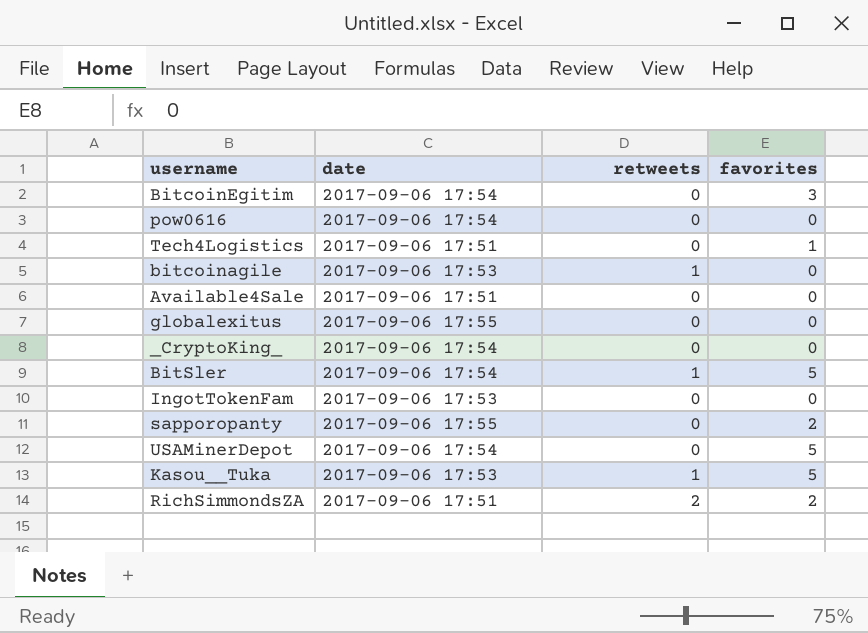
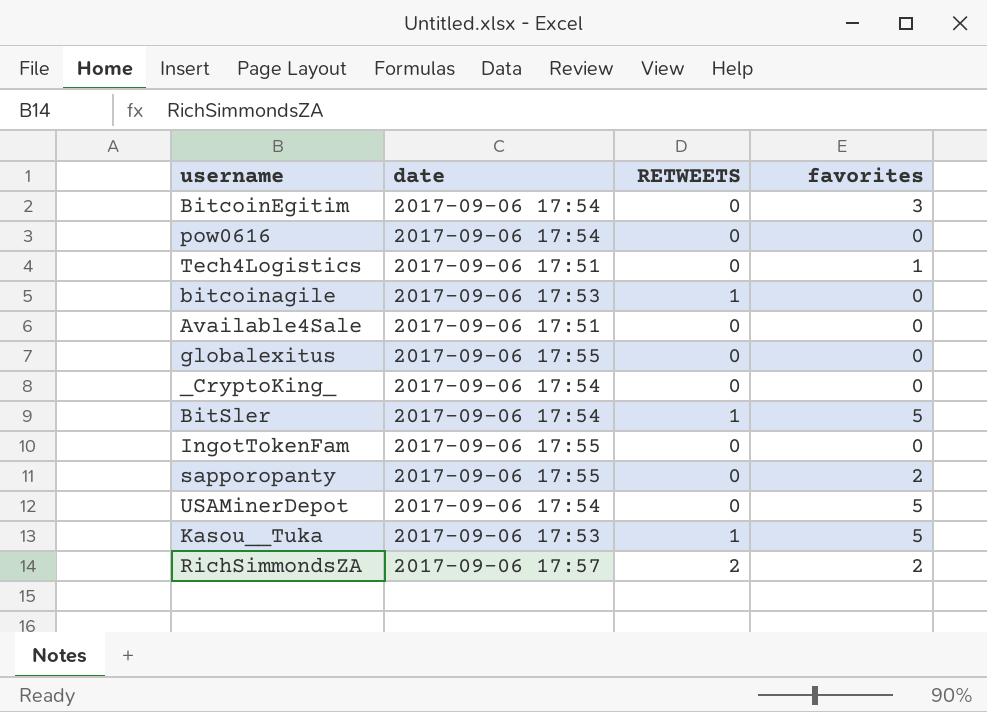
column name: retweets -> RETWEETS
IngotTokenFam | date: 2017-09-06 17:53 -> 2017-09-06 17:55
RichSimmondsZA | date: 2017-09-06 17:51 -> 2017-09-06 17:57

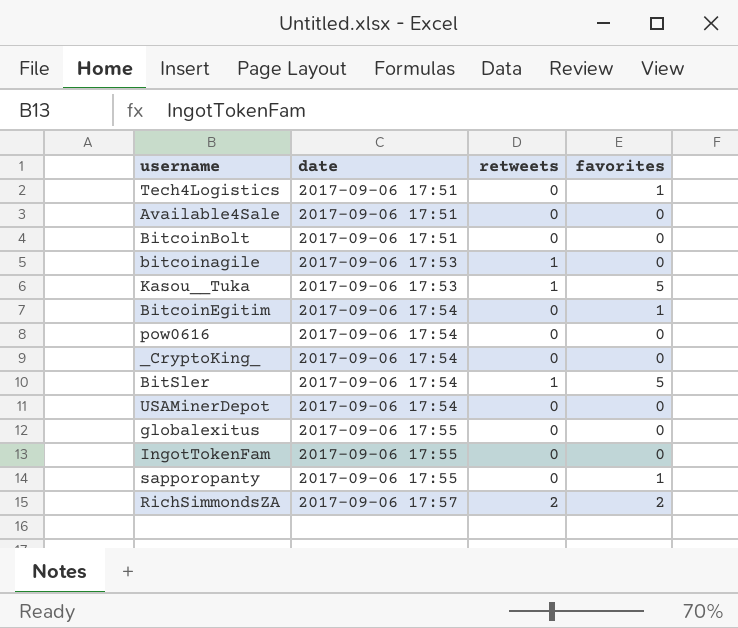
row order: none -> date ascending
column name: RETWEETS -> retweets
row BitcoinBolt: none -> 2017-09-06 17:51 | 0 | 0
BitcoinEgitim | favorites: 3 -> 1
USAMinerDepot | favorites: 5 -> 0
sapporopanty | favorites: 2 -> 1

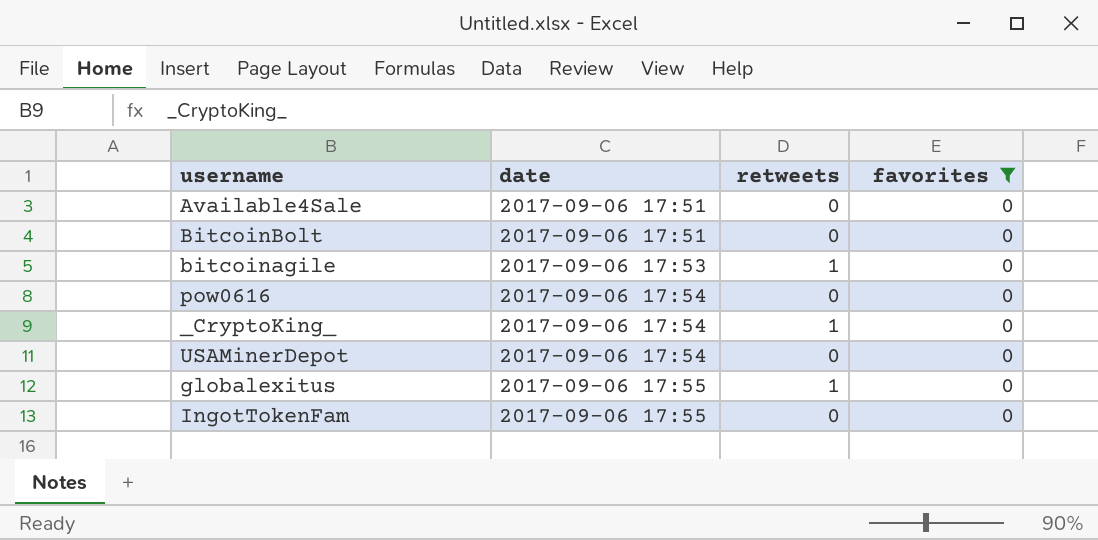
filter: none -> favorites = 0
_CryptoKing_ | retweets: 0 -> 1
globalexitus | retweets: 0 -> 1

